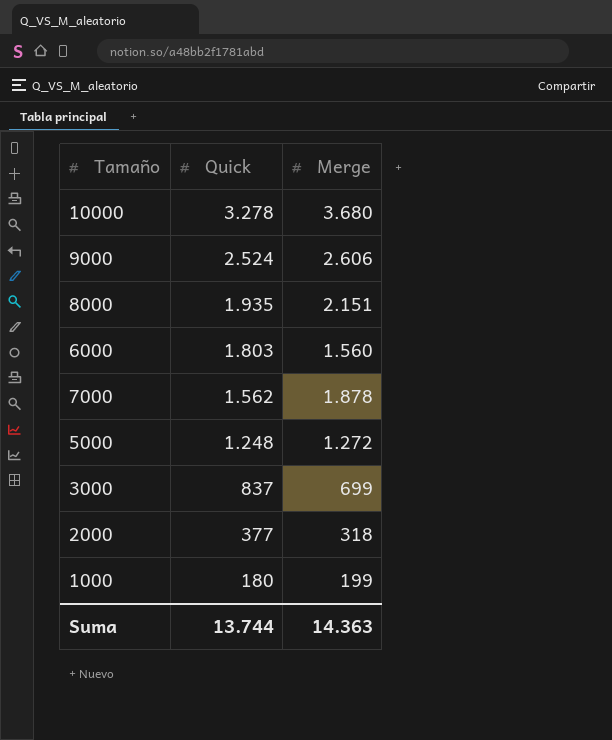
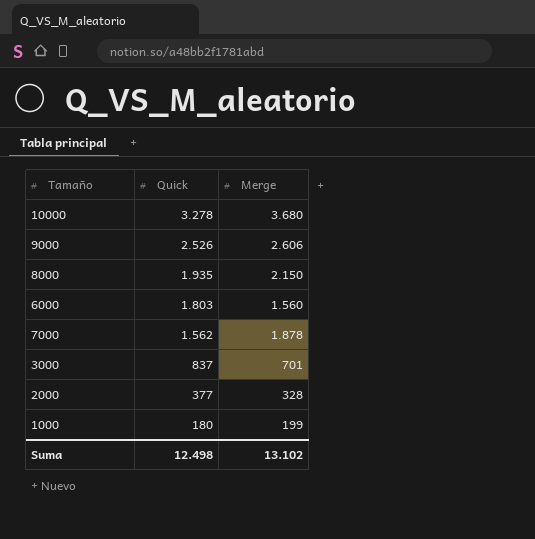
row 5000: 1.248 | 1.272 -> none
9000 | Quick: 2.524 -> 2.526
8000 | Merge: 2.151 -> 2.150
3000 | Merge: 699 -> 701
2000 | Merge: 318 -> 328
Suma | Quick: 13.744 -> 12.498
Suma | Merge: 14.363 -> 13.102

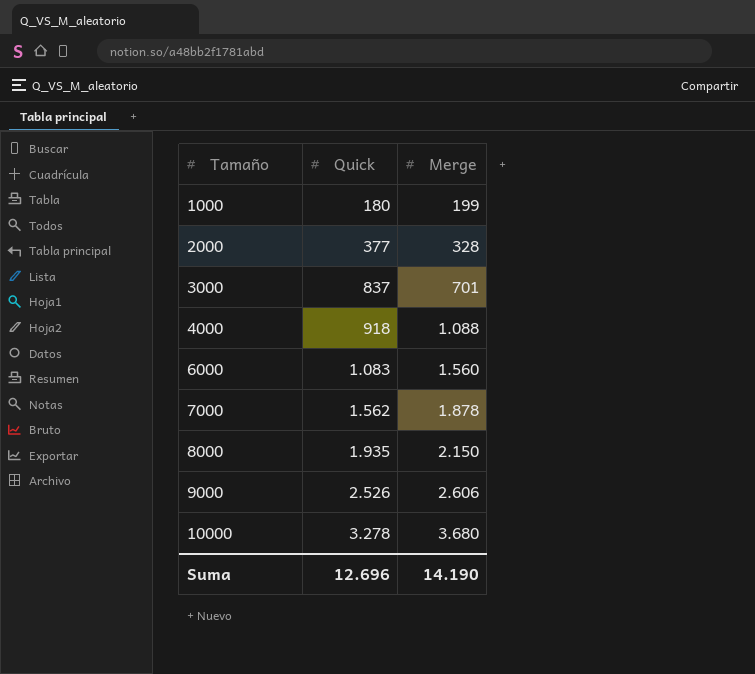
row order: Quick descending -> Tamaño ascending
row 4000: none -> 918 | 1.088
6000 | Quick: 1.803 -> 1.083
Suma | Quick: 12.498 -> 12.696
Suma | Merge: 13.102 -> 14.190

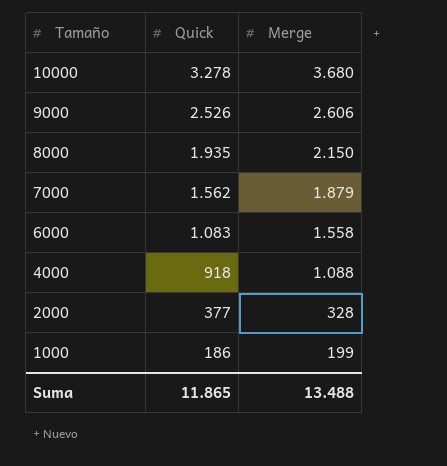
row order: Tamaño ascending -> Tamaño descending
row 3000: 837 | 701 -> none
7000 | Merge: 1.878 -> 1.879
6000 | Merge: 1.560 -> 1.558
1000 | Quick: 180 -> 186
Suma | Quick: 12.696 -> 11.865
Suma | Merge: 14.190 -> 13.488

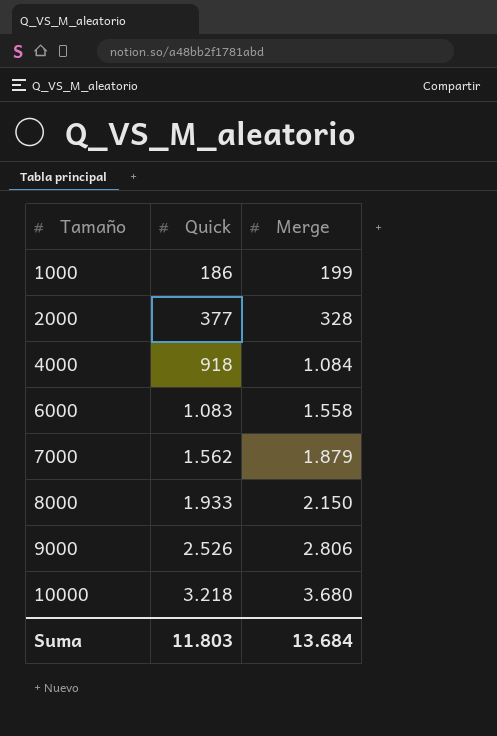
row order: Tamaño descending -> Tamaño ascending
4000 | Merge: 1.088 -> 1.084
8000 | Quick: 1.935 -> 1.933
9000 | Merge: 2.606 -> 2.806
10000 | Quick: 3.278 -> 3.218
Suma | Quick: 11.865 -> 11.803
Suma | Merge: 13.488 -> 13.684

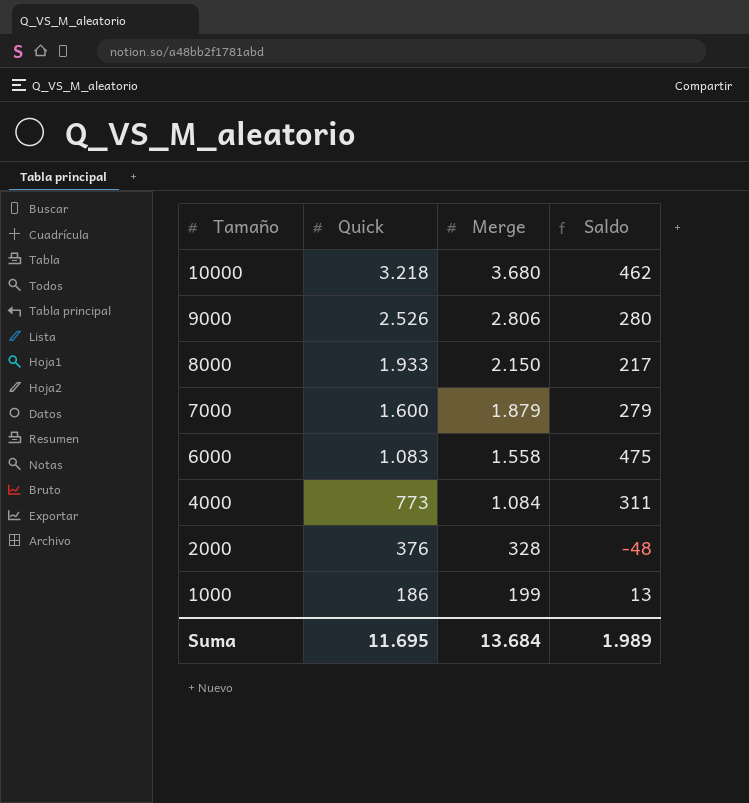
row order: Tamaño ascending -> Tamaño descending
column Saldo | formula: none -> [Merge] - [Quick]
7000 | Quick: 1.562 -> 1.600
4000 | Quick: 918 -> 773
2000 | Quick: 377 -> 376
Suma | Quick: 11.803 -> 11.695

